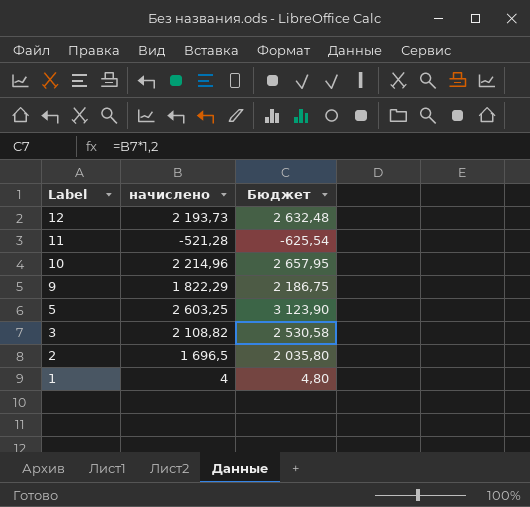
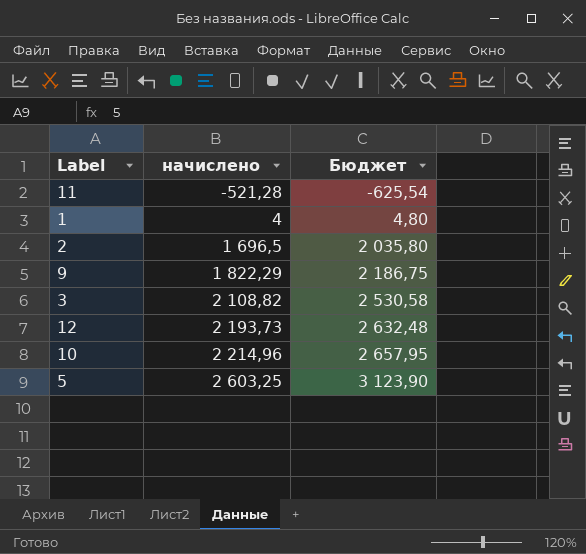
row order: Label descending -> начислено ascending

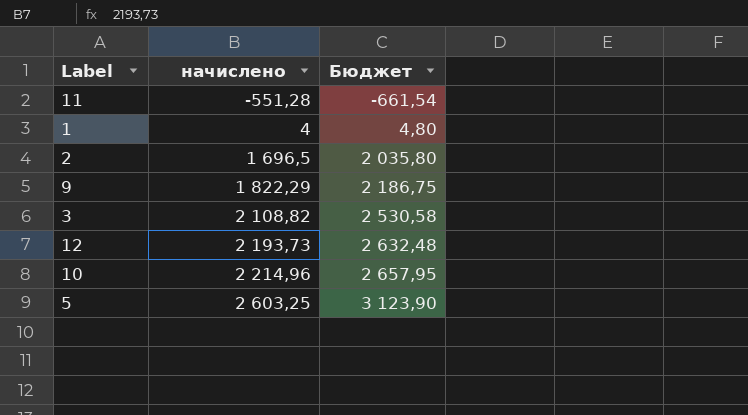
11 | начислено: -521,28 -> -551,28
11 | Бюджет: -625,54 -> -661,54

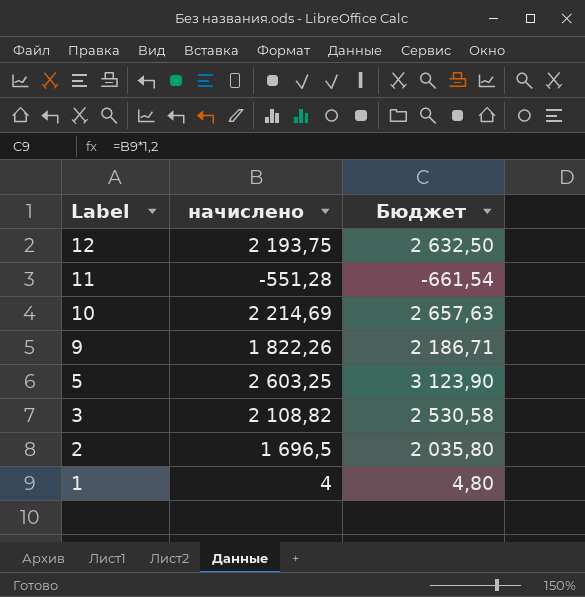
row order: начислено ascending -> Label descending
12 | начислено: 2 193,73 -> 2 193,75
12 | Бюджет: 2 632,48 -> 2 632,50
10 | начислено: 2 214,96 -> 2 214,69
10 | Бюджет: 2 657,95 -> 2 657,63
9 | начислено: 1 822,29 -> 1 822,26
9 | Бюджет: 2 186,75 -> 2 186,71

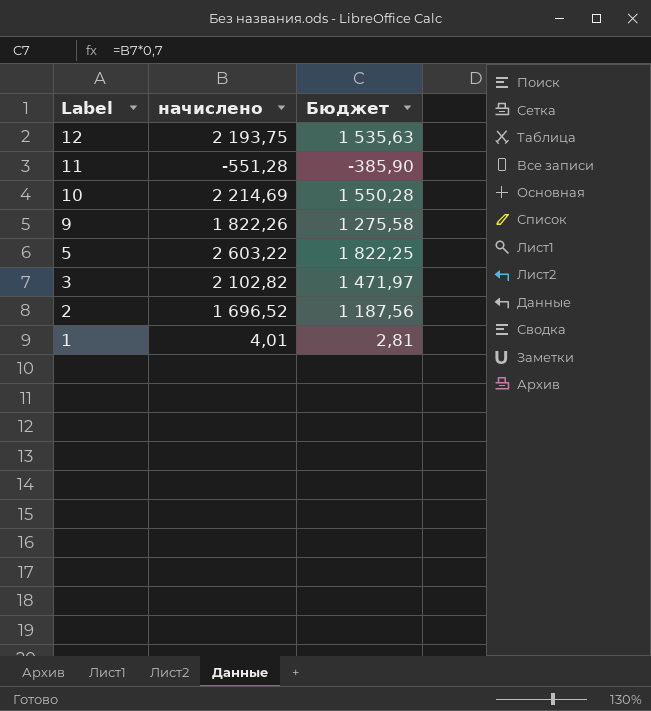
column Бюджет | formula: [начислено] * 1,2 -> [начислено] * 0,7
5 | начислено: 2 603,25 -> 2 603,22
3 | начислено: 2 108,82 -> 2 102,82
2 | начислено: 1 696,5 -> 1 696,52
1 | начислено: 4 -> 4,01

